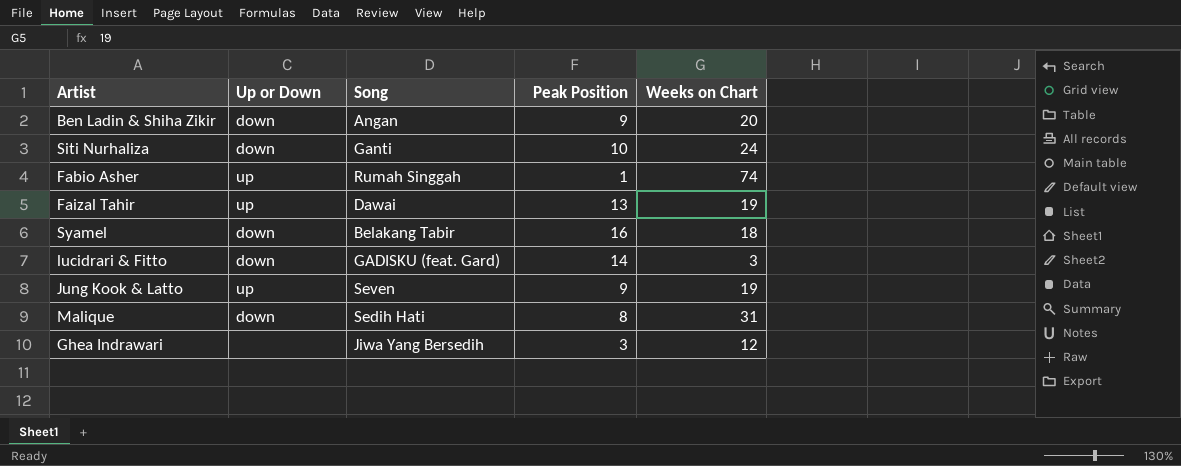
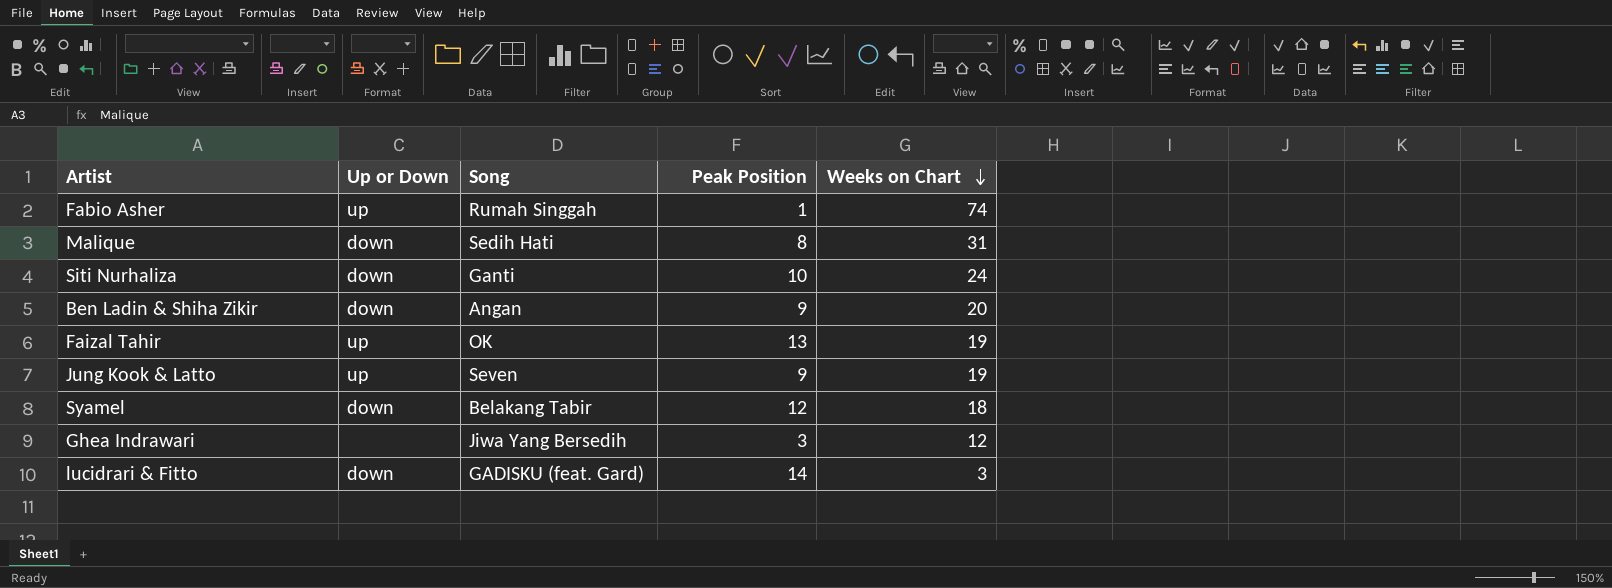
row order: none -> Weeks on Chart descending
Faizal Tahir | Song: Dawai -> OK
Syamel | Peak Position: 16 -> 12

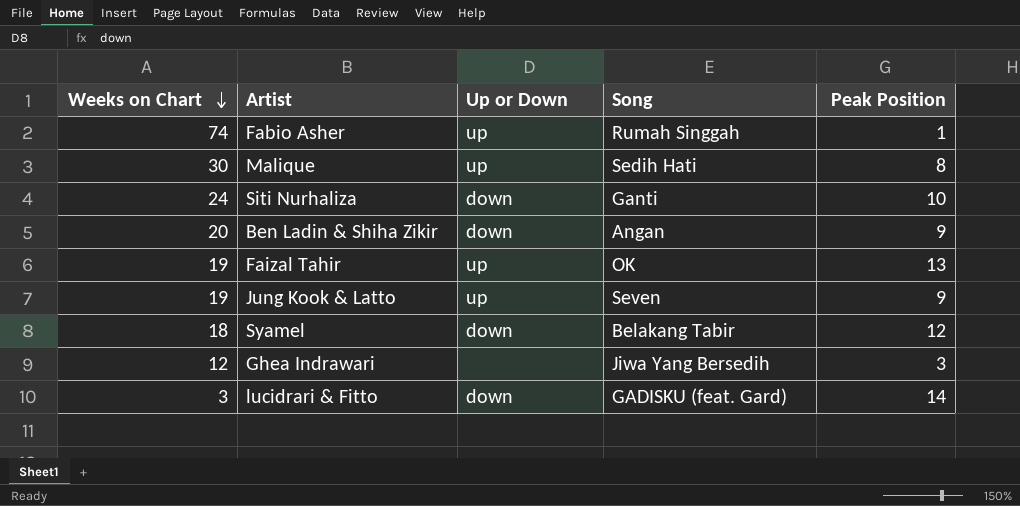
column Weeks on Chart | position: 5 -> 1
Malique | Weeks on Chart: 31 -> 30
Malique | Up or Down: down -> up

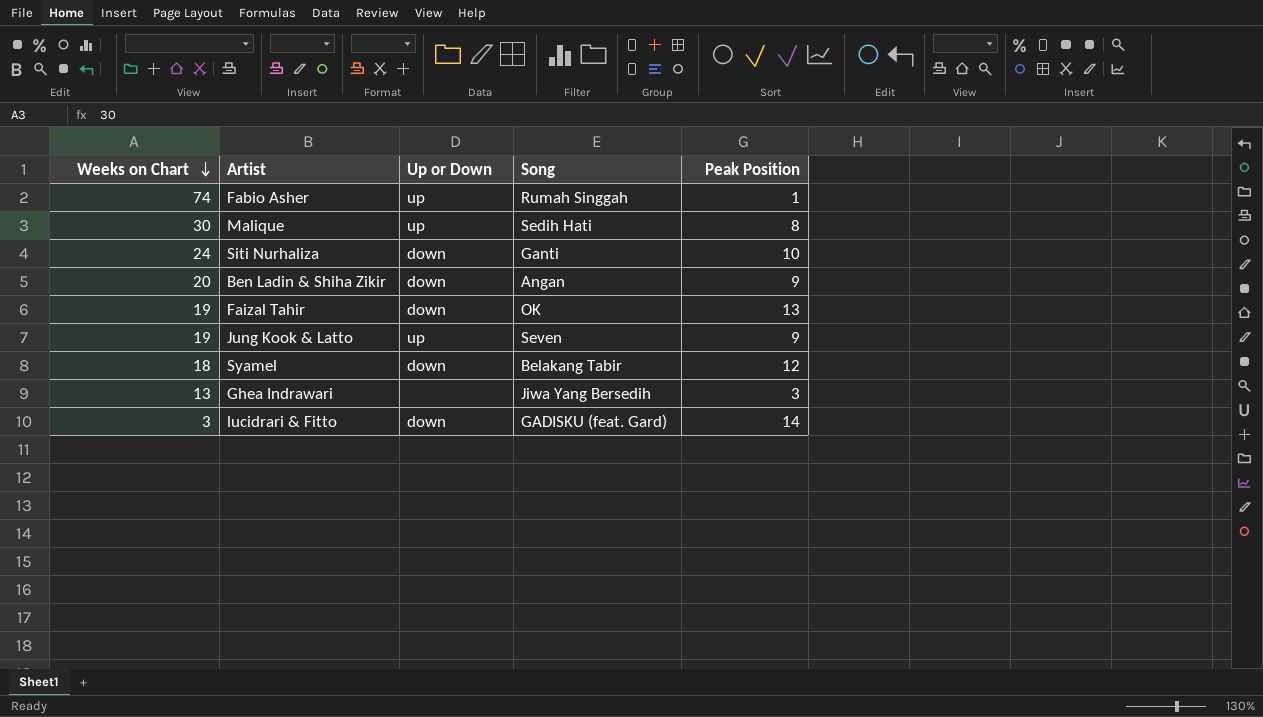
Faizal Tahir | Up or Down: up -> down
Ghea Indrawari | Weeks on Chart: 12 -> 13

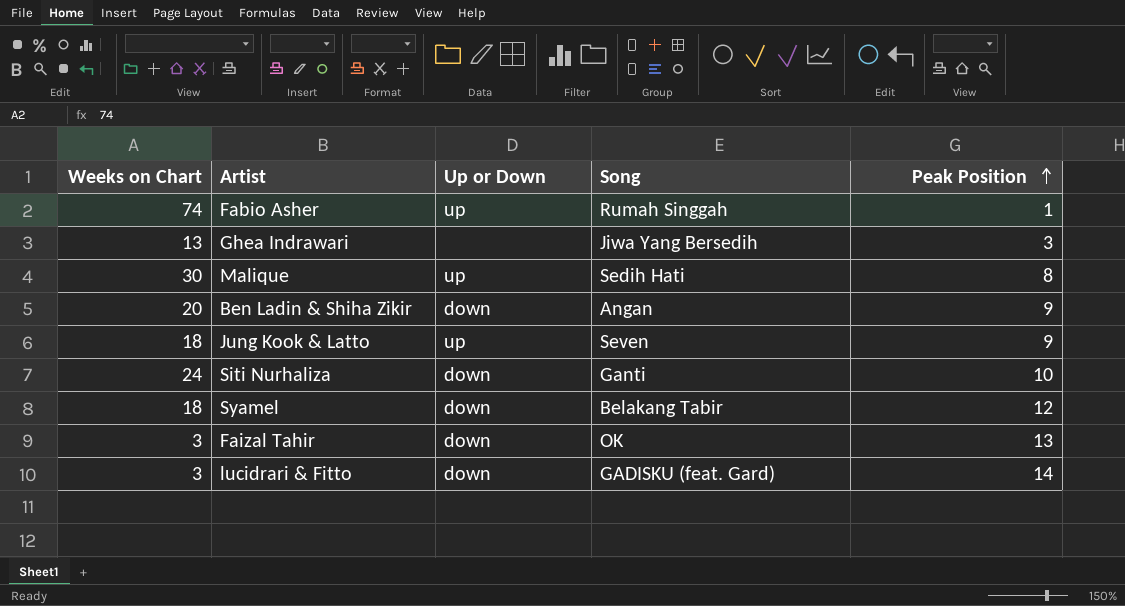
row order: Weeks on Chart descending -> Peak Position ascending
Jung Kook & Latto | Weeks on Chart: 19 -> 18
Faizal Tahir | Weeks on Chart: 19 -> 3

